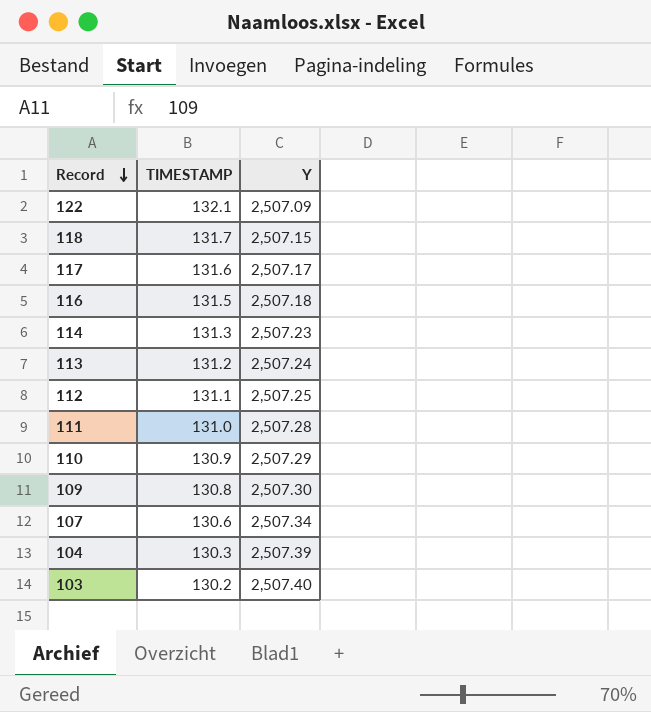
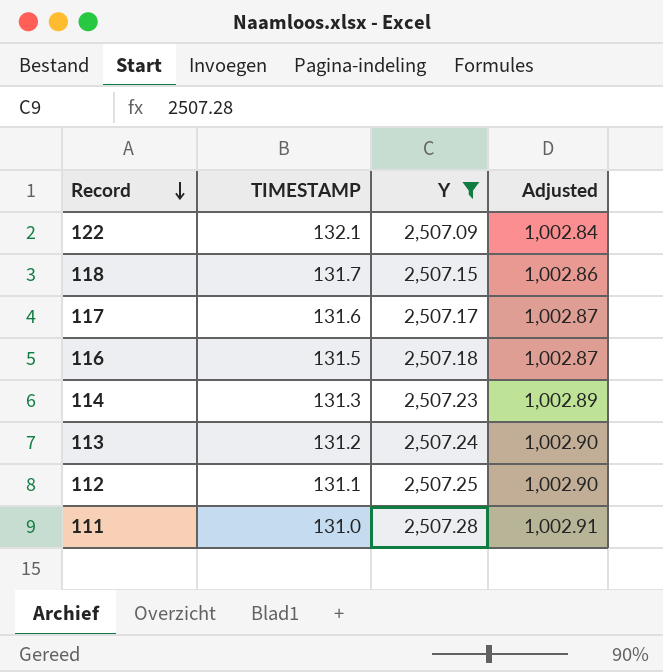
filter: none -> Y <= 2,507.28
column Adjusted | formula: none -> [Y] * 0.4

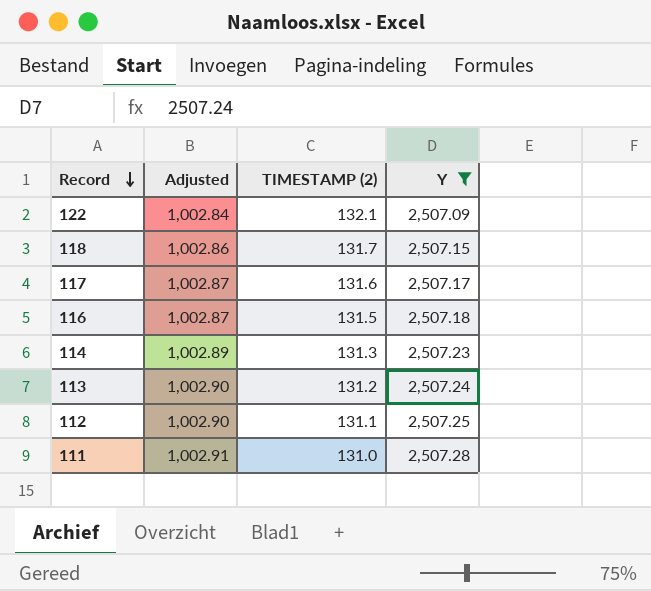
column Adjusted | position: 4 -> 2
column name: TIMESTAMP -> TIMESTAMP (2)

